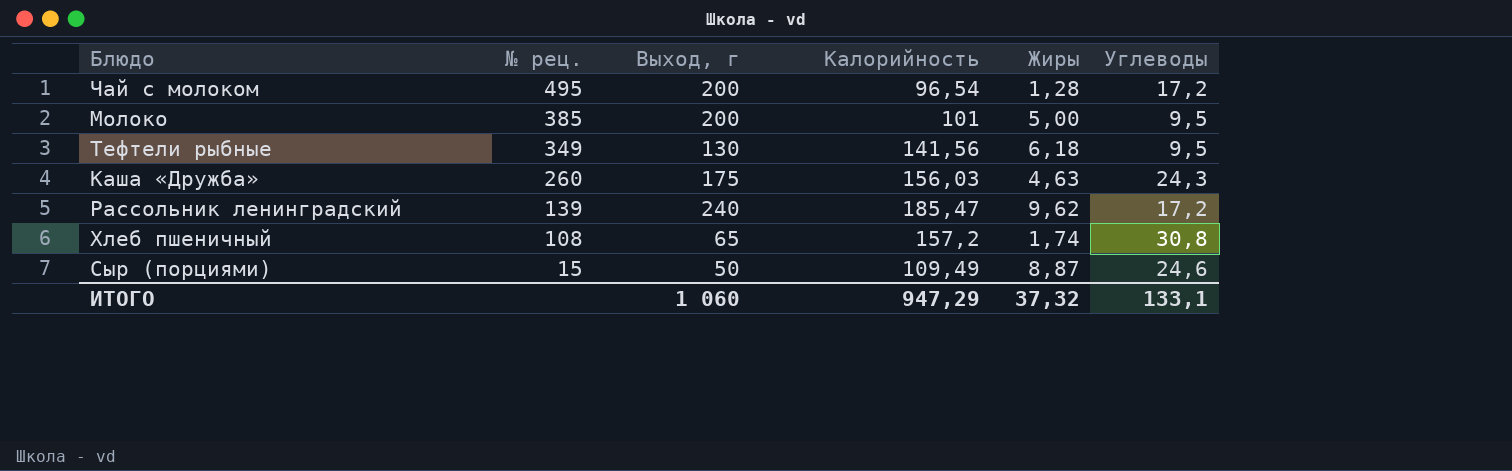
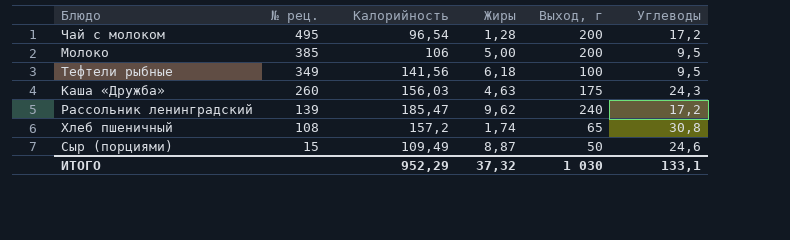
column Выход, г | position: 3 -> 5
Молоко | Калорийность: 101 -> 106
Тефтели рыбные | Выход, г: 130 -> 100
ИТОГО | Калорийность: 947,29 -> 952,29
ИТОГО | Выход, г: 1 060 -> 1 030

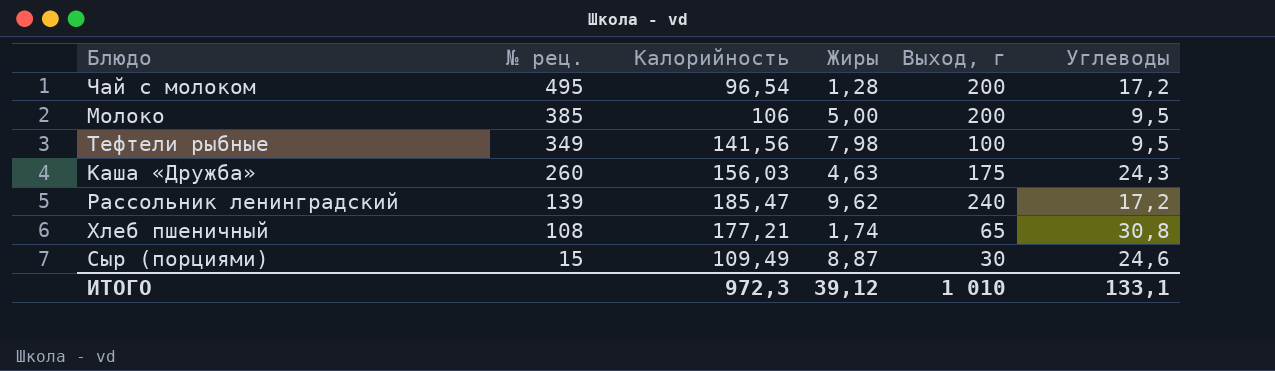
Тефтели рыбные | Жиры: 6,18 -> 7,98
Хлеб пшеничный | Калорийность: 157,2 -> 177,21
Сыр (порциями) | Выход, г: 50 -> 30
ИТОГО | Калорийность: 952,29 -> 972,3
ИТОГО | Жиры: 37,32 -> 39,12
ИТОГО | Выход, г: 1 030 -> 1 010

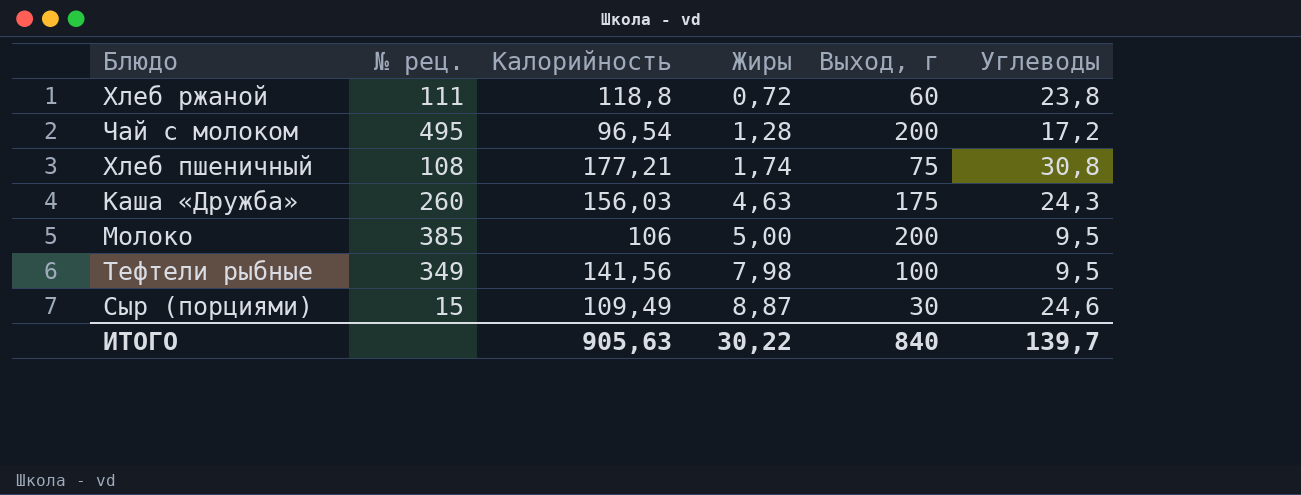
row order: № рец. descending -> Жиры ascending
row Рассольник ленинградский: 139 | 185,47 | 9,62 | 240 | 17,2 -> none
row Хлеб ржаной: none -> 111 | 118,8 | 0,72 | 60 | 23,8
Хлеб пшеничный | Выход, г: 65 -> 75
ИТОГО | Калорийность: 972,3 -> 905,63
ИТОГО | Жиры: 39,12 -> 30,22
ИТОГО | Выход, г: 1 010 -> 840
ИТОГО | Углеводы: 133,1 -> 139,7

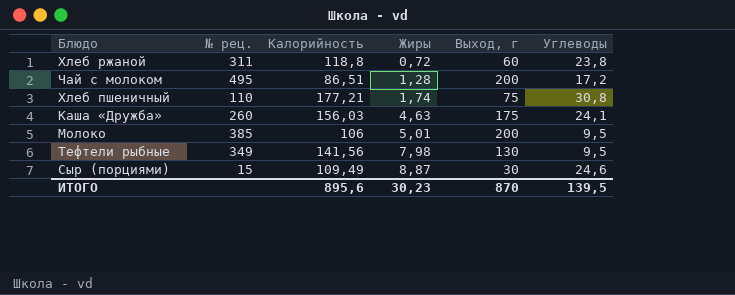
Хлеб ржаной | № рец.: 111 -> 311
Чай с молоком | Калорийность: 96,54 -> 86,51
Хлеб пшеничный | № рец.: 108 -> 110
Каша «Дружба» | Углеводы: 24,3 -> 24,1
Молоко | Жиры: 5,00 -> 5,01
Тефтели рыбные | Выход, г: 100 -> 130
ИТОГО | Калорийность: 905,63 -> 895,6
ИТОГО | Жиры: 30,22 -> 30,23
ИТОГО | Выход, г: 840 -> 870
ИТОГО | Углеводы: 139,7 -> 139,5

